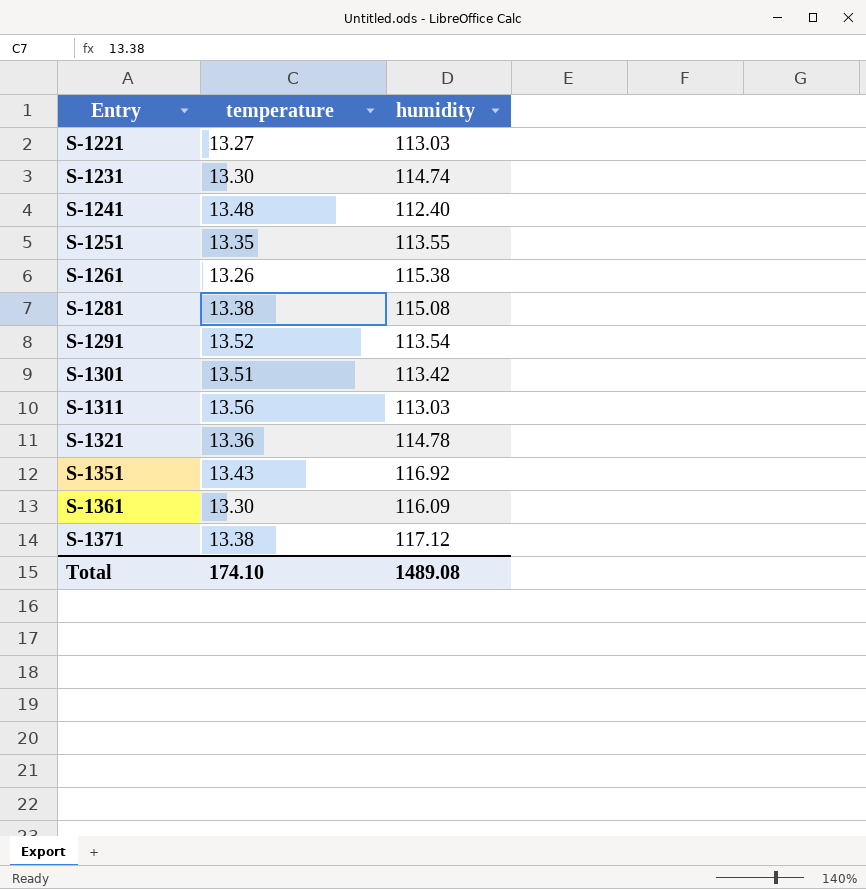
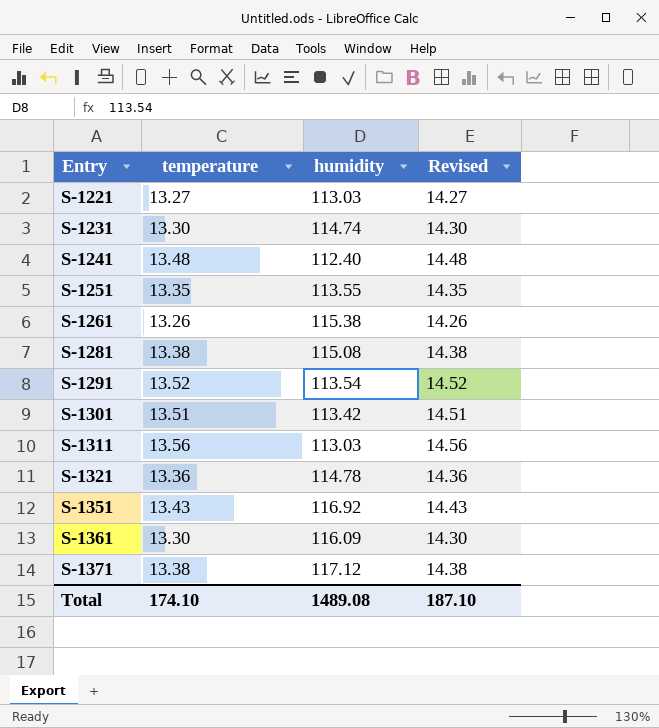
column Revised | formula: none -> [temperature] + 1

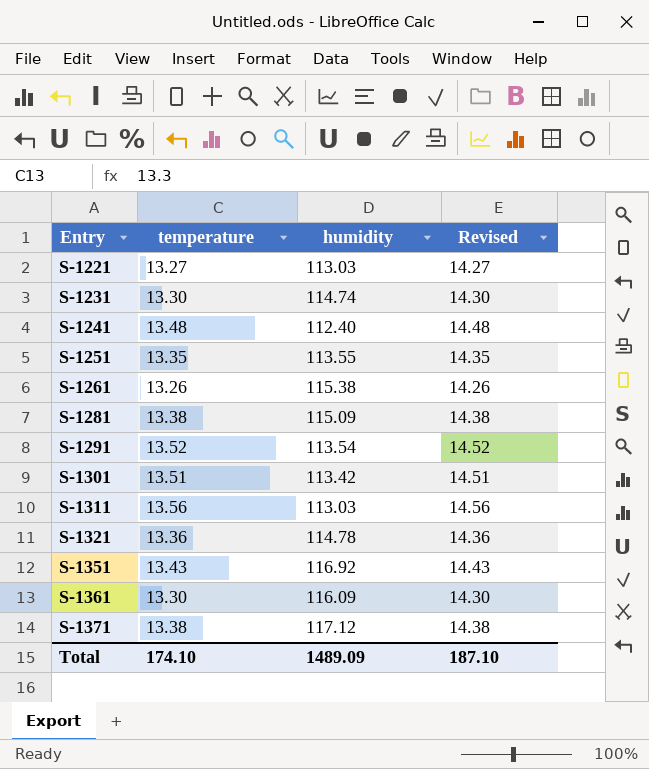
S-1281 | humidity: 115.08 -> 115.09
Total | humidity: 1489.08 -> 1489.09

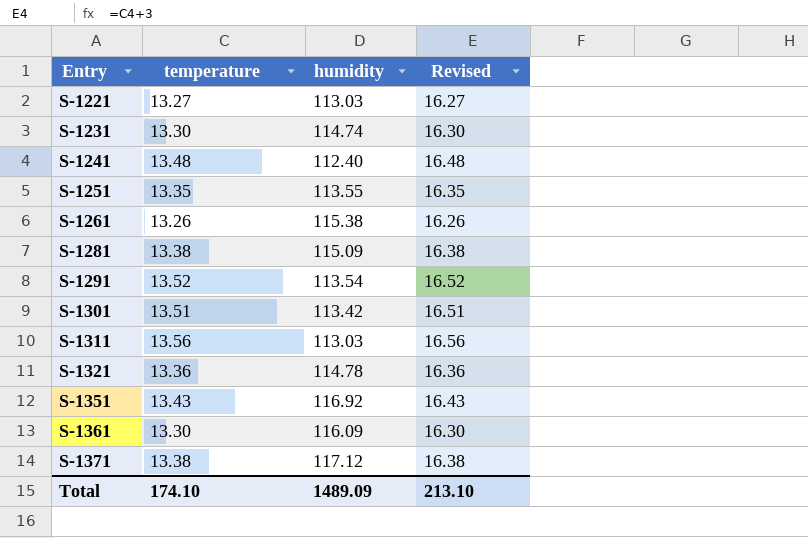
column Revised | formula: [temperature] + 1 -> [temperature] + 3
Total | Revised: 187.10 -> 213.10

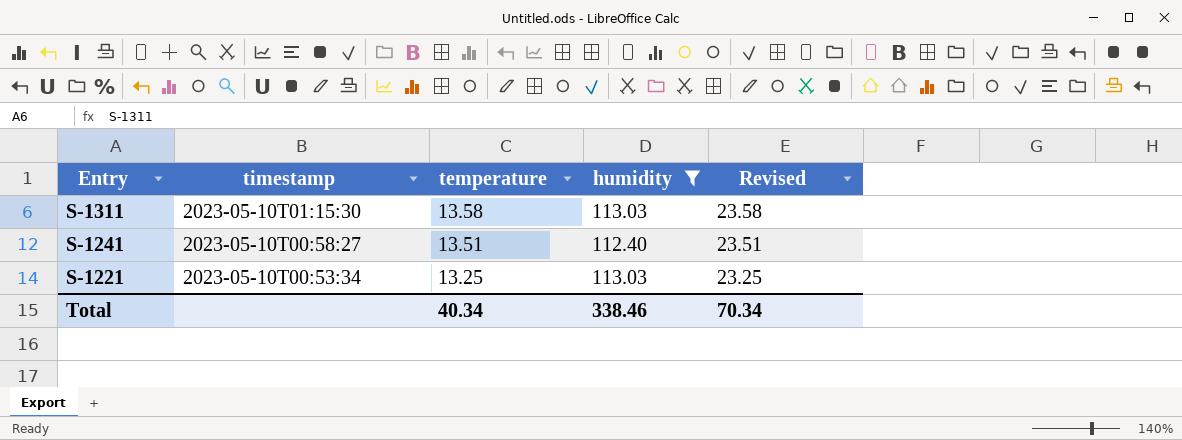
filter: none -> humidity <= 113.03
row order: Entry ascending -> Entry descending
column timestamp | position: none -> 2
column Revised | formula: [temperature] + 3 -> [temperature] + 10
S-1311 | temperature: 13.56 -> 13.58
S-1241 | temperature: 13.48 -> 13.51
S-1221 | temperature: 13.27 -> 13.25
Total | temperature: 174.10 -> 40.34
Total | humidity: 1489.09 -> 338.46
Total | Revised: 213.10 -> 70.34

